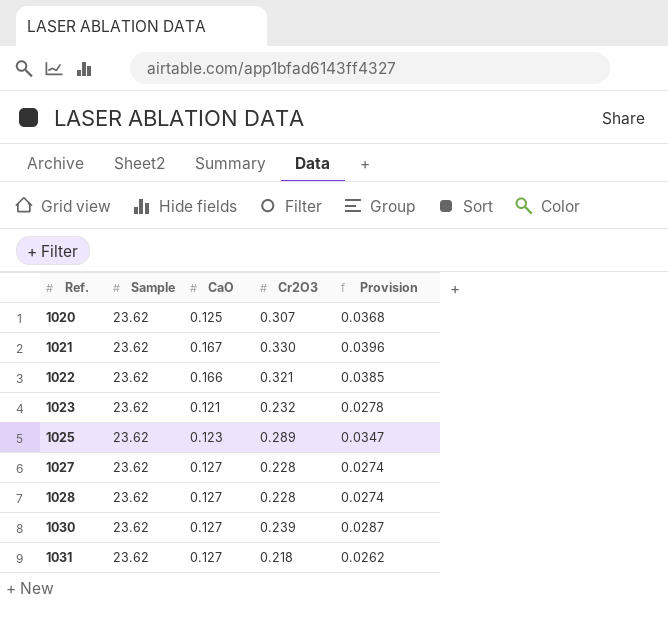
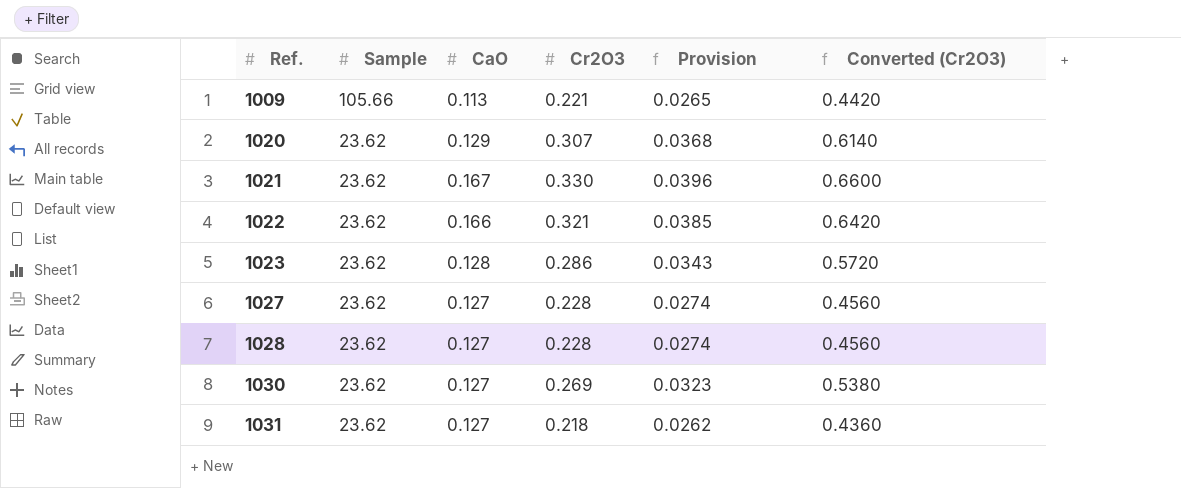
column Converted (Cr2O3) | formula: none -> [Cr2O3] * 2
row 1025: 23.62 | 0.123 | 0.289 | 0.0347 -> none
row 1009: none -> 105.66 | 0.113 | 0.221 | 0.0265 | 0.4420
1020 | CaO: 0.125 -> 0.129
1023 | CaO: 0.121 -> 0.128
1023 | Cr2O3: 0.232 -> 0.286
1023 | Provision: 0.0278 -> 0.0343
1030 | Cr2O3: 0.239 -> 0.269
1030 | Provision: 0.0287 -> 0.0323

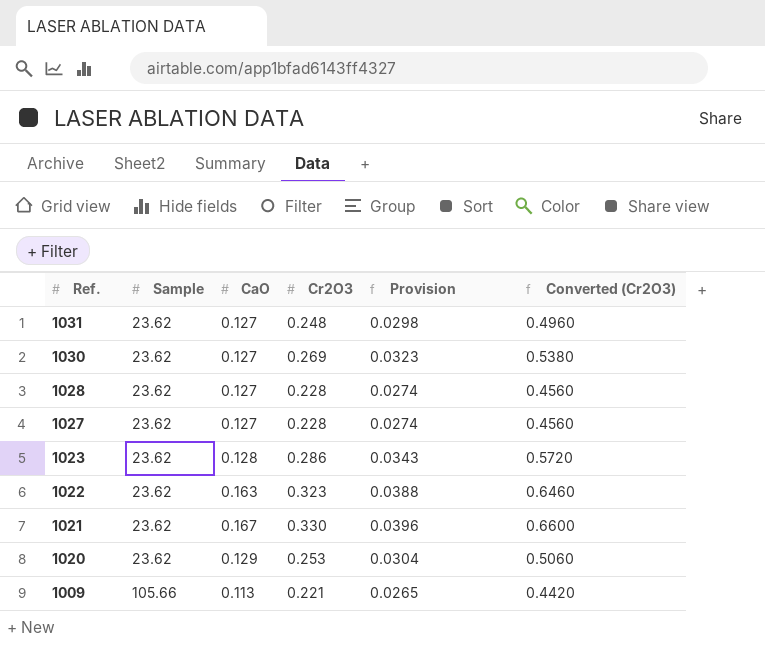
row order: Ref. ascending -> Ref. descending
1031 | Cr2O3: 0.218 -> 0.248
1031 | Provision: 0.0262 -> 0.0298
1031 | Converted (Cr2O3): 0.4360 -> 0.4960
1022 | CaO: 0.166 -> 0.163
1022 | Cr2O3: 0.321 -> 0.323
1022 | Provision: 0.0385 -> 0.0388
1022 | Converted (Cr2O3): 0.6420 -> 0.6460
1020 | Cr2O3: 0.307 -> 0.253
1020 | Provision: 0.0368 -> 0.0304
1020 | Converted (Cr2O3): 0.6140 -> 0.5060

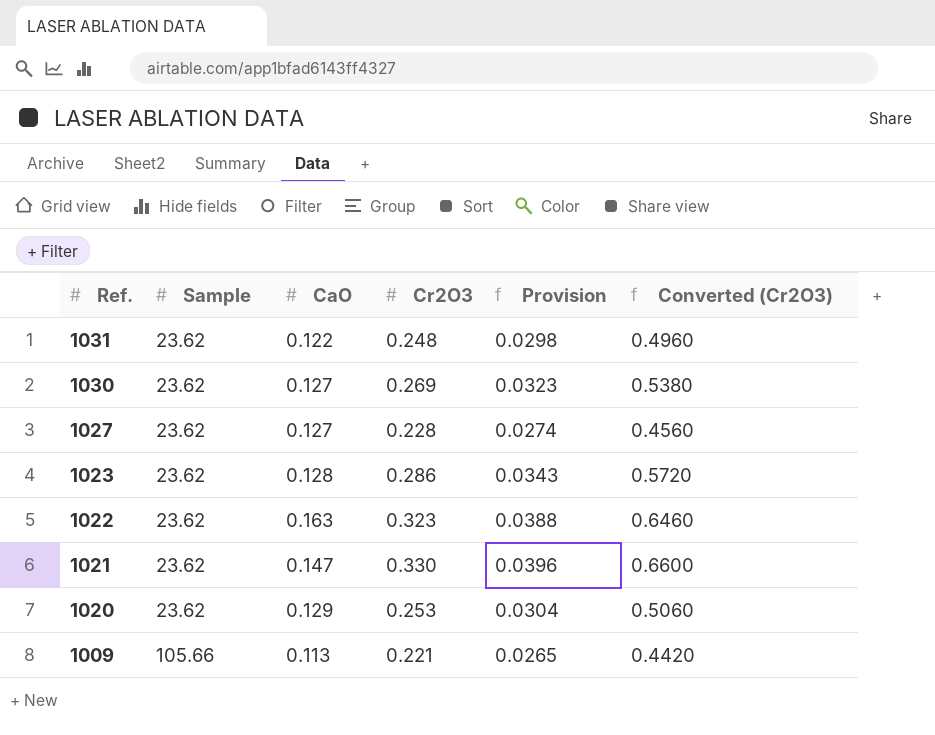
row 1028: 23.62 | 0.127 | 0.228 | 0.0274 | 0.4560 -> none
1031 | CaO: 0.127 -> 0.122
1021 | CaO: 0.167 -> 0.147

